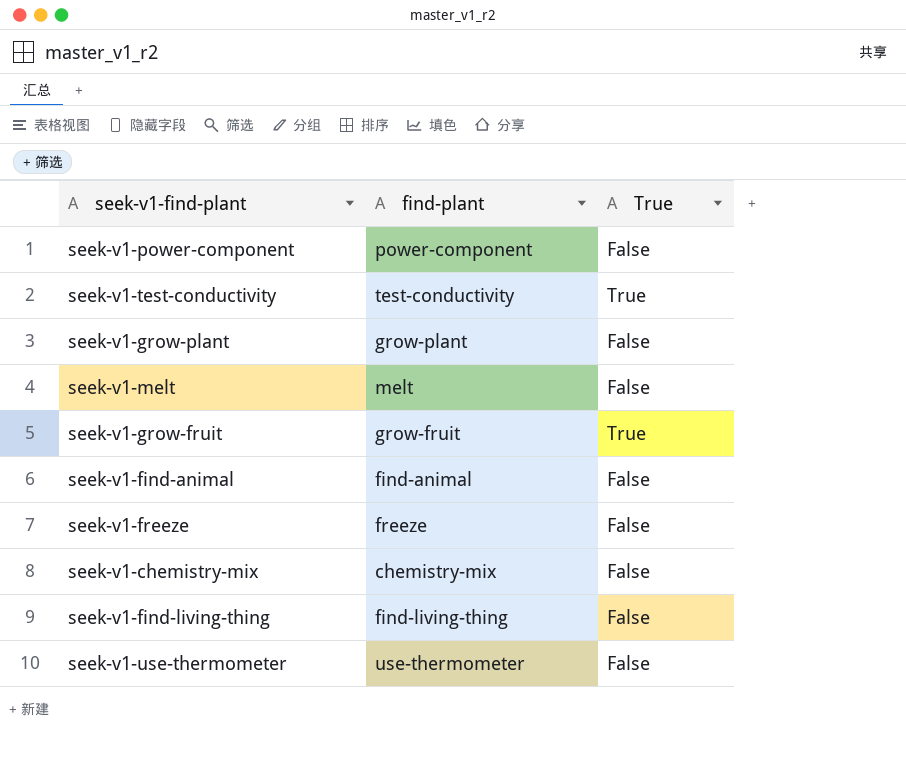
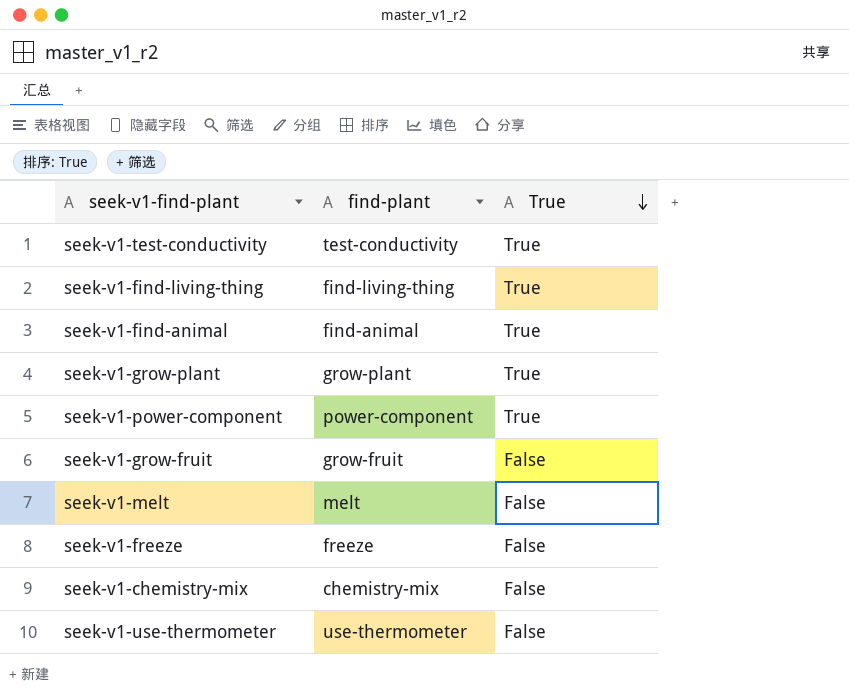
row order: none -> True descending
seek-v1-find-living-thing | True: False -> True
seek-v1-find-animal | True: False -> True
seek-v1-grow-plant | True: False -> True
seek-v1-power-component | True: False -> True
seek-v1-grow-fruit | True: True -> False

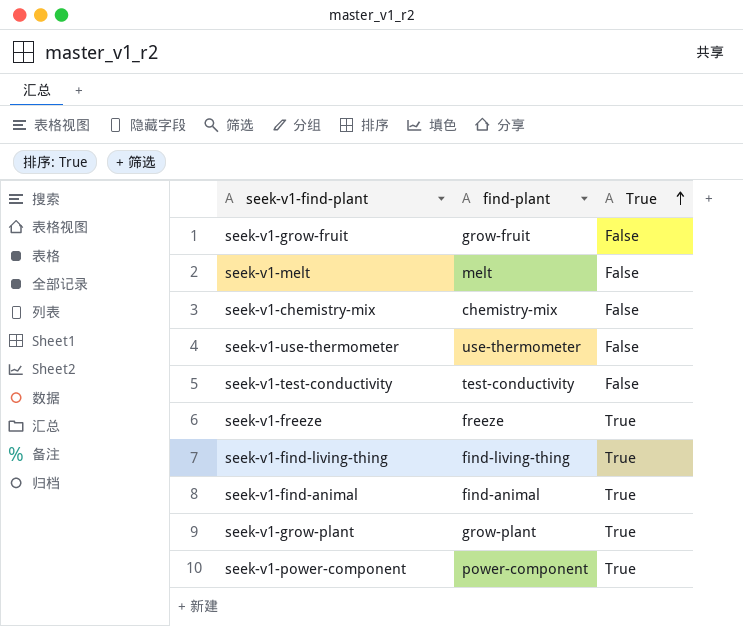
row order: True descending -> True ascending
seek-v1-test-conductivity | True: True -> False
seek-v1-freeze | True: False -> True

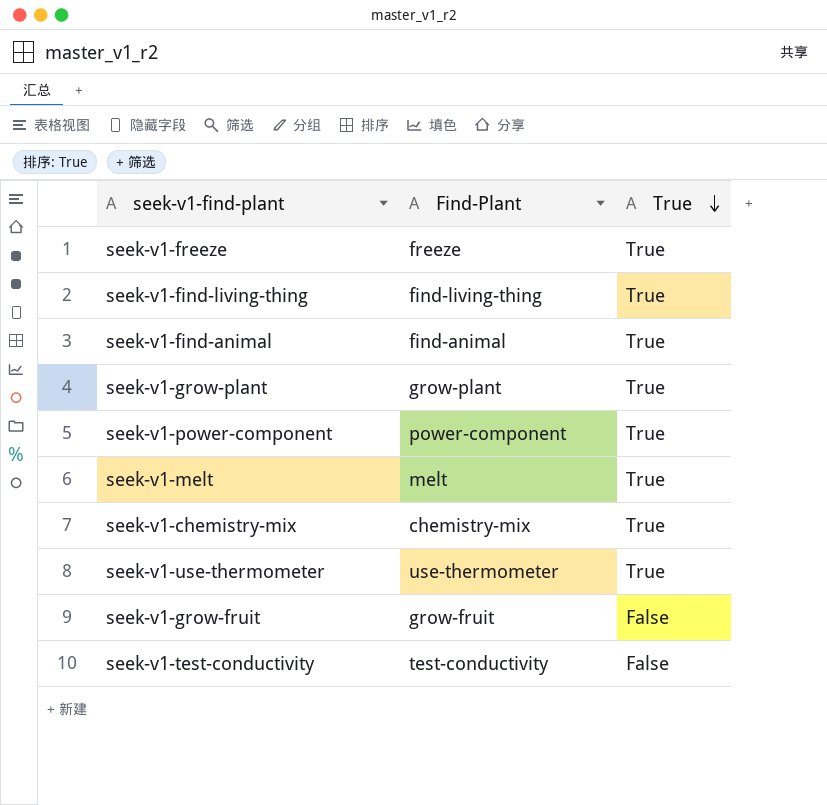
row order: True ascending -> True descending
column name: find-plant -> Find-Plant
seek-v1-melt | True: False -> True
seek-v1-chemistry-mix | True: False -> True
seek-v1-use-thermometer | True: False -> True

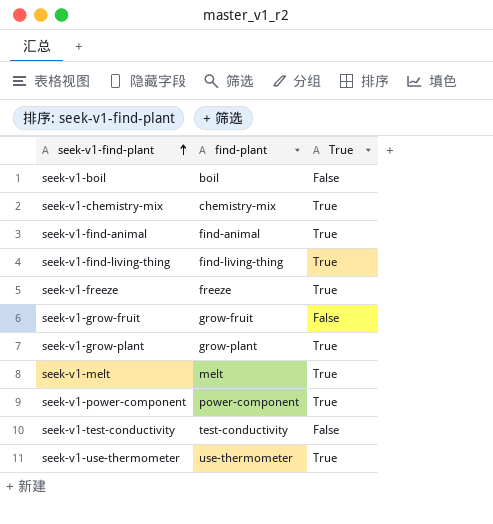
row order: True descending -> seek-v1-find-plant ascending
column name: Find-Plant -> find-plant
row seek-v1-boil: none -> boil | False

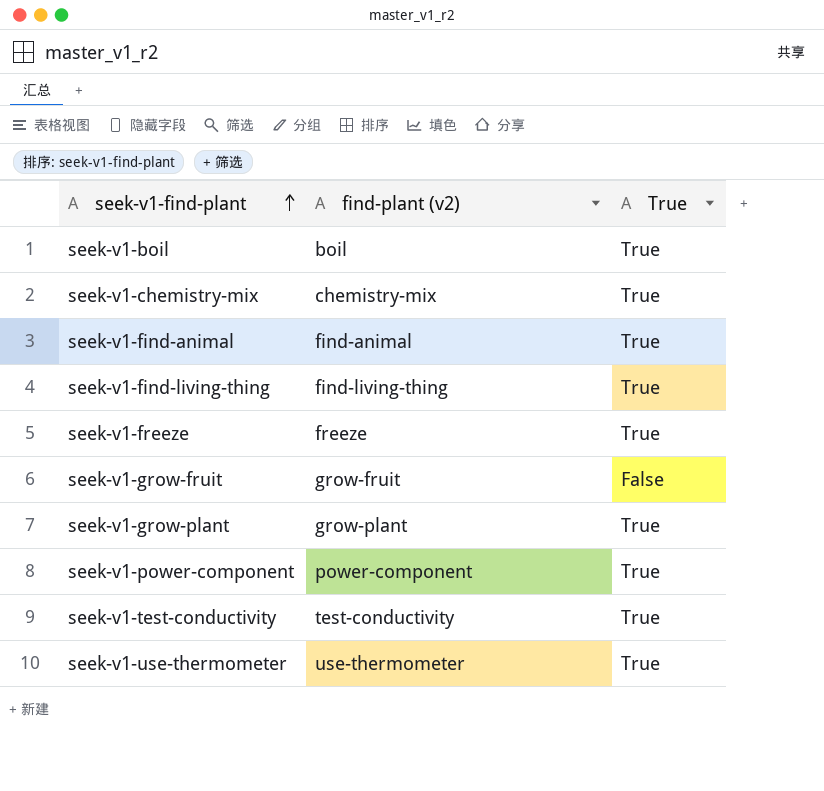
column name: find-plant -> find-plant (v2)
row seek-v1-melt: melt | True -> none
seek-v1-boil | True: False -> True
seek-v1-test-conductivity | True: False -> True

